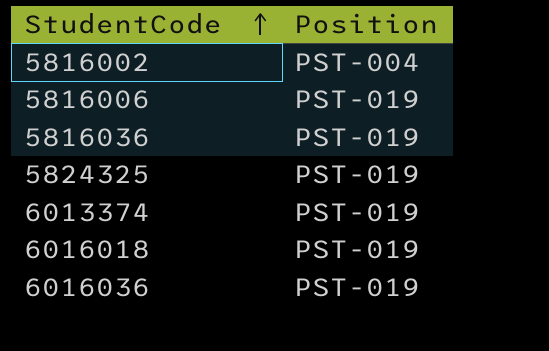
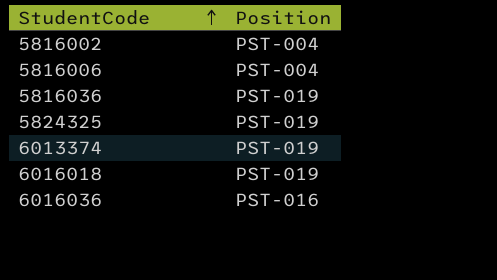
5816006 | Position: PST-019 -> PST-004
6016036 | Position: PST-019 -> PST-016

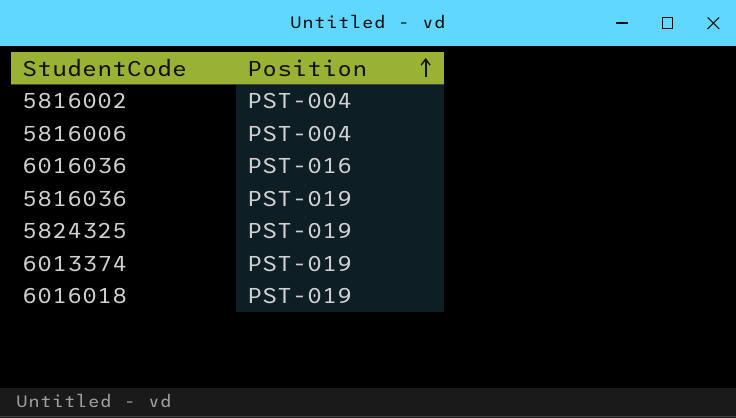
row order: StudentCode ascending -> Position ascending

